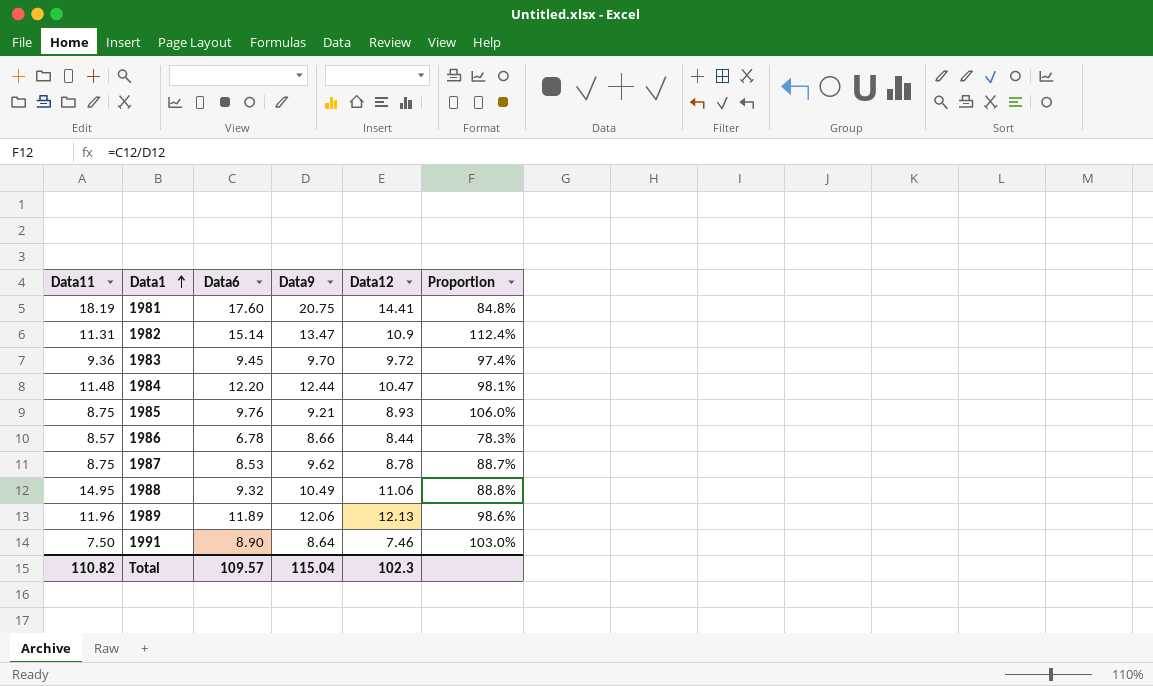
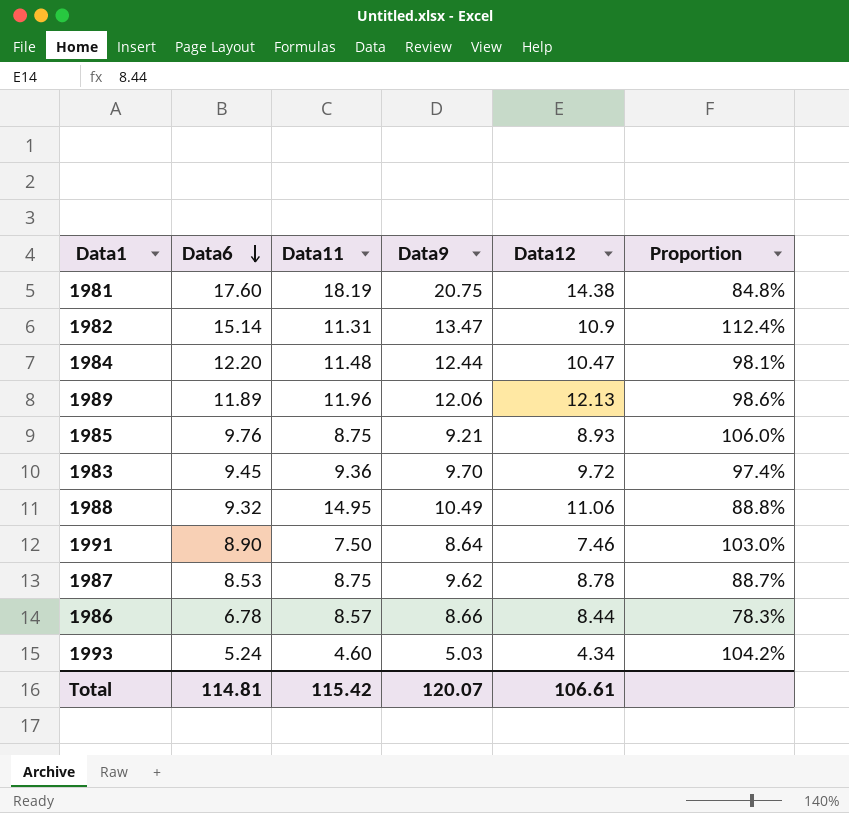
row order: Data1 ascending -> Data6 descending
column Data11 | position: 1 -> 3
1981 | Data12: 14.41 -> 14.38
row 1993: none -> 5.24 | 4.60 | 5.03 | 4.34 | 104.2%
Total | Data6: 109.57 -> 114.81
Total | Data11: 110.82 -> 115.42
Total | Data9: 115.04 -> 120.07
Total | Data12: 102.3 -> 106.61

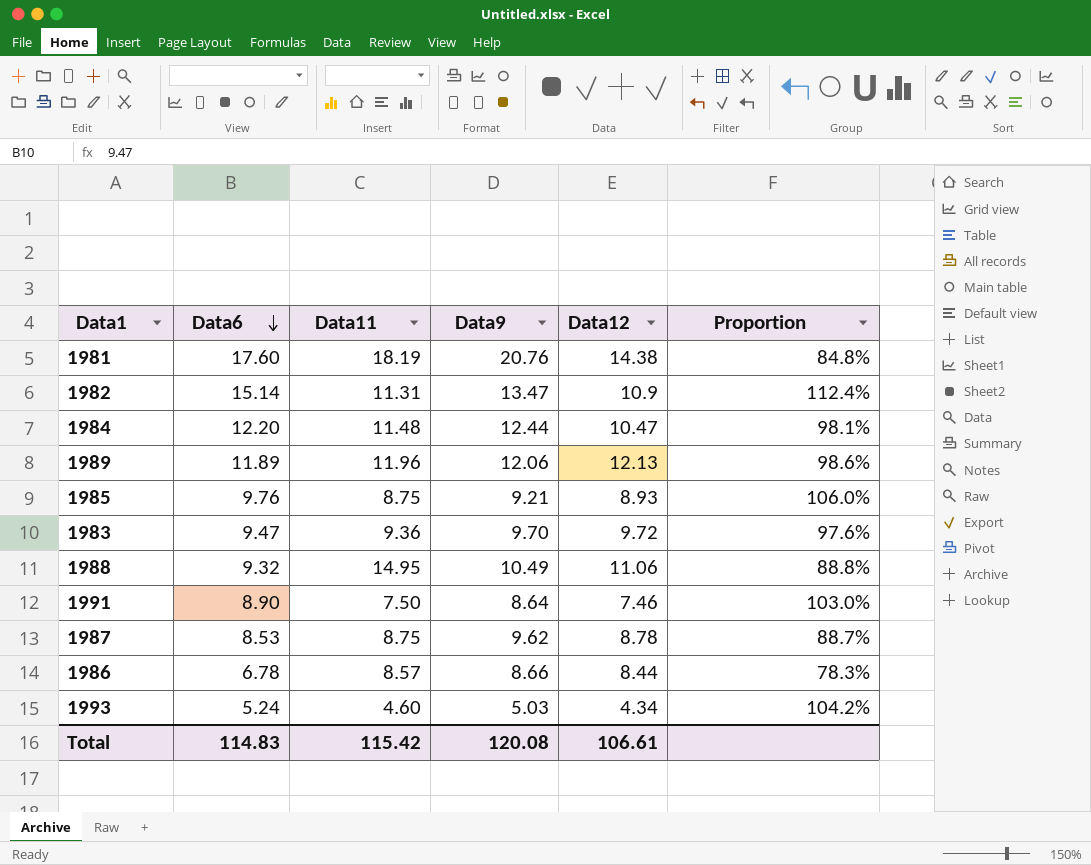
1981 | Data9: 20.75 -> 20.76
1983 | Data6: 9.45 -> 9.47
1983 | Proportion: 97.4% -> 97.6%
Total | Data6: 114.81 -> 114.83
Total | Data9: 120.07 -> 120.08

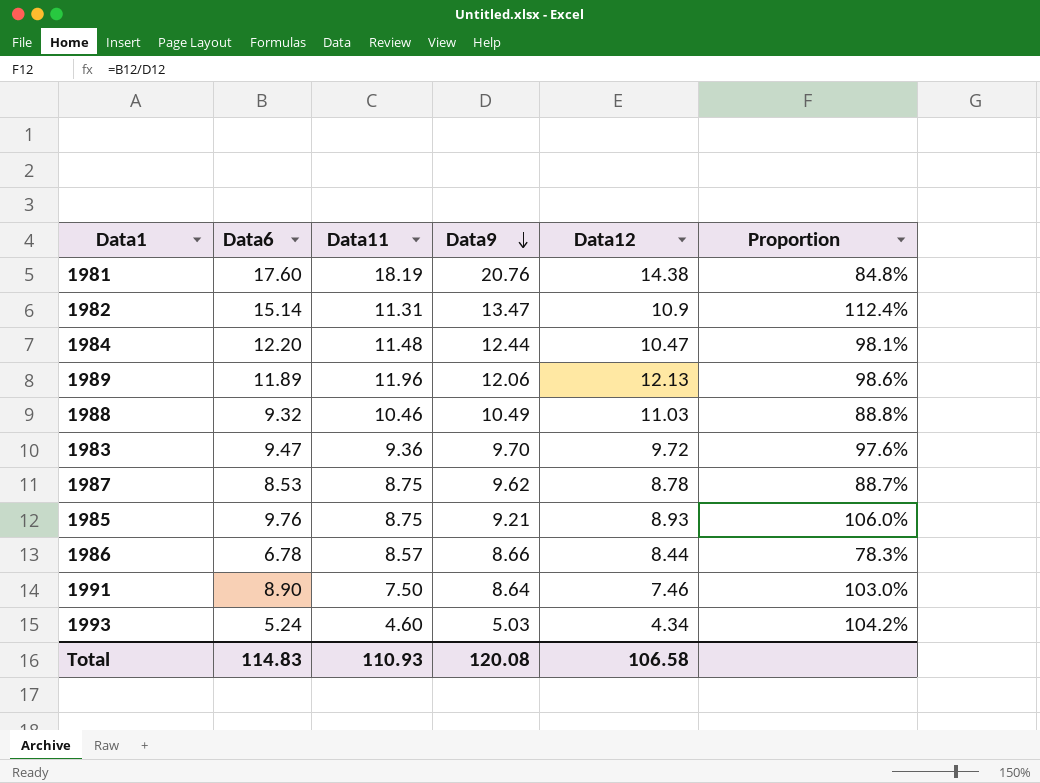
row order: Data6 descending -> Data9 descending
1988 | Data11: 14.95 -> 10.46
1988 | Data12: 11.06 -> 11.03
Total | Data11: 115.42 -> 110.93
Total | Data12: 106.61 -> 106.58

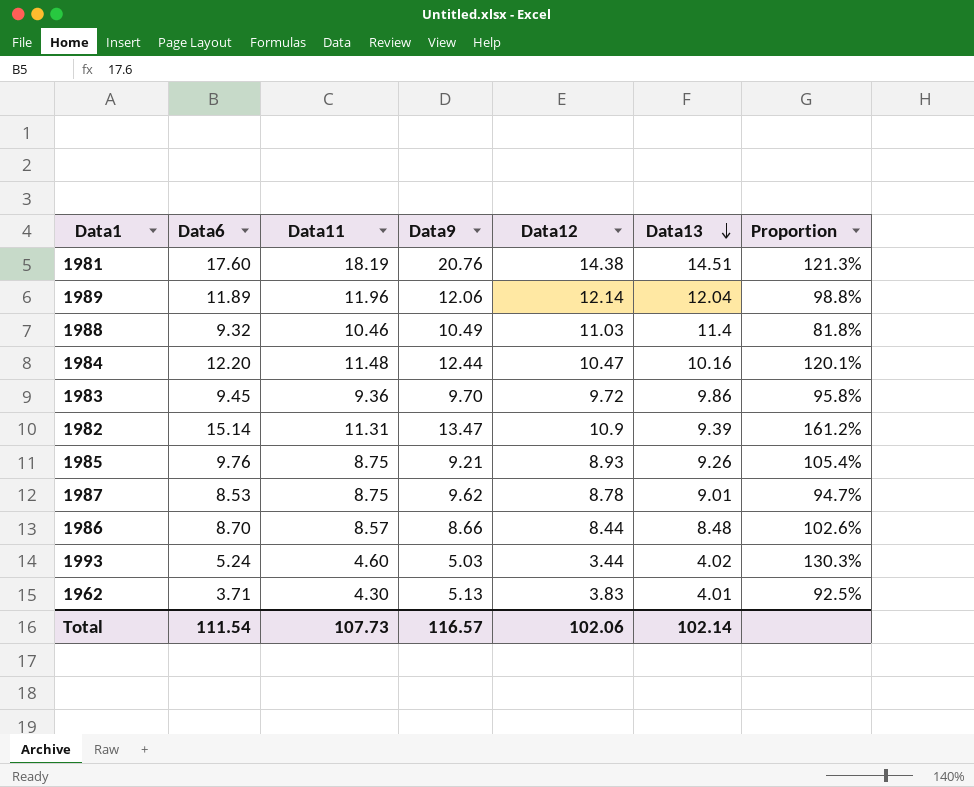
row order: Data9 descending -> Data13 descending
column Data13 | position: none -> 6
column Proportion | formula: [Data6] / [Data9] -> [Data6] / [Data13]
row 1991: 8.90 | 7.50 | 8.64 | 7.46 | 103.0% -> none
1989 | Data12: 12.13 -> 12.14
1983 | Data6: 9.47 -> 9.45
1986 | Data6: 6.78 -> 8.70
1993 | Data12: 4.34 -> 3.44
row 1962: none -> 3.71 | 4.30 | 5.13 | 3.83 | 4.01 | 92.5%
Total | Data6: 114.83 -> 111.54
Total | Data11: 110.93 -> 107.73
Total | Data9: 120.08 -> 116.57
Total | Data12: 106.58 -> 102.06

